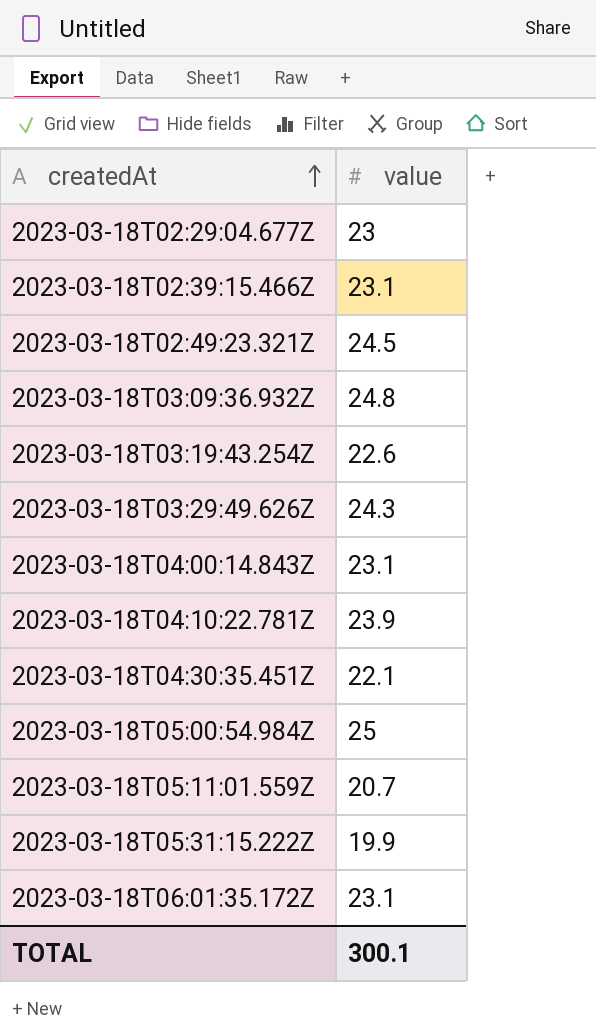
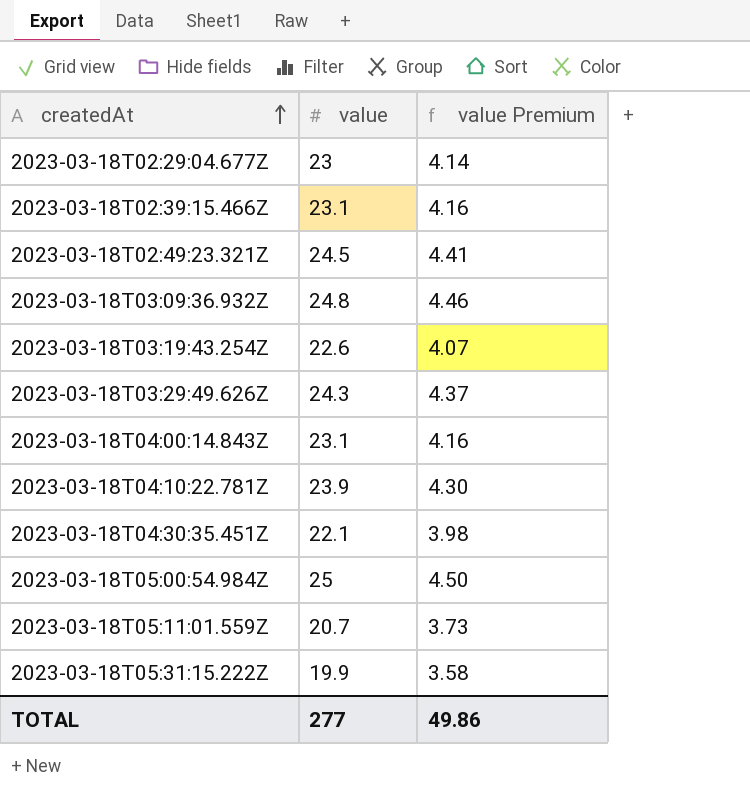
column value Premium | formula: none -> [value] * 0.18
row 2023-03-18T06:01:35.172Z: 23.1 -> none
TOTAL | value: 300.1 -> 277

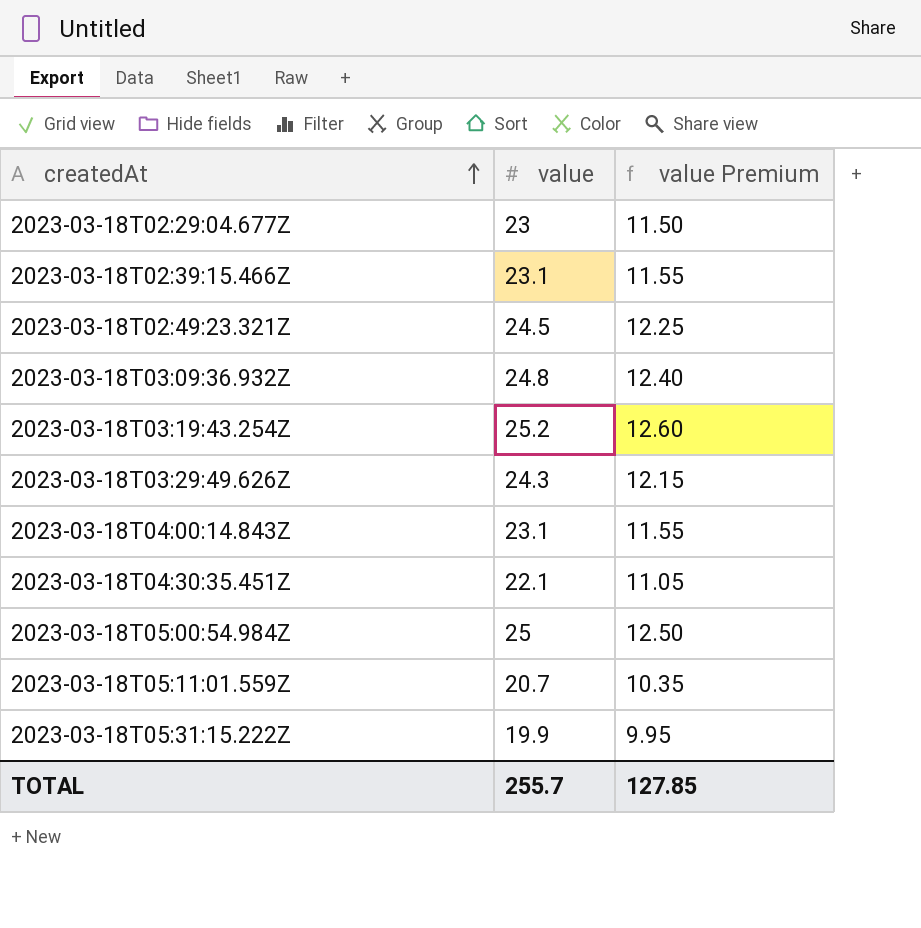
column value Premium | formula: [value] * 0.18 -> [value] * 0.5
row 2023-03-18T04:10:22.781Z: 23.9 | 4.30 -> none
2023-03-18T03:19:43.254Z | value: 22.6 -> 25.2
TOTAL | value: 277 -> 255.7
TOTAL | value Premium: 49.86 -> 127.85

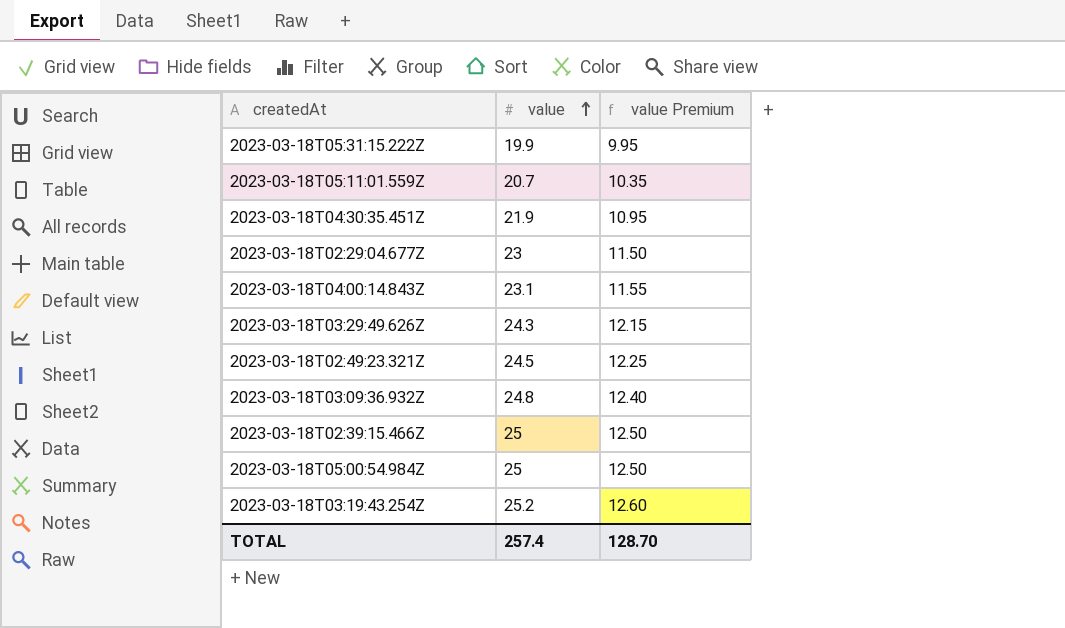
row order: createdAt ascending -> value ascending
2023-03-18T04:30:35.451Z | value: 22.1 -> 21.9
2023-03-18T04:30:35.451Z | value Premium: 11.05 -> 10.95
2023-03-18T02:39:15.466Z | value: 23.1 -> 25
2023-03-18T02:39:15.466Z | value Premium: 11.55 -> 12.50
TOTAL | value: 255.7 -> 257.4
TOTAL | value Premium: 127.85 -> 128.70

